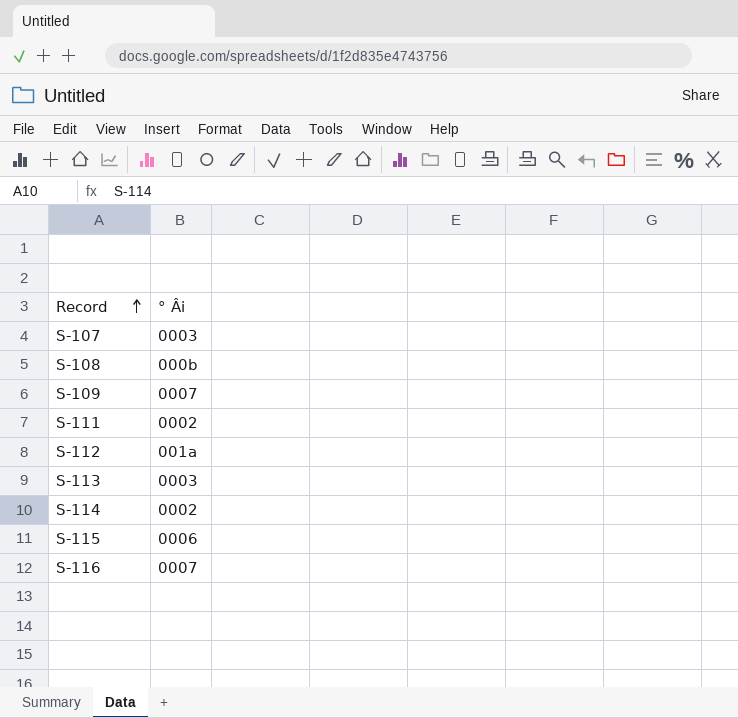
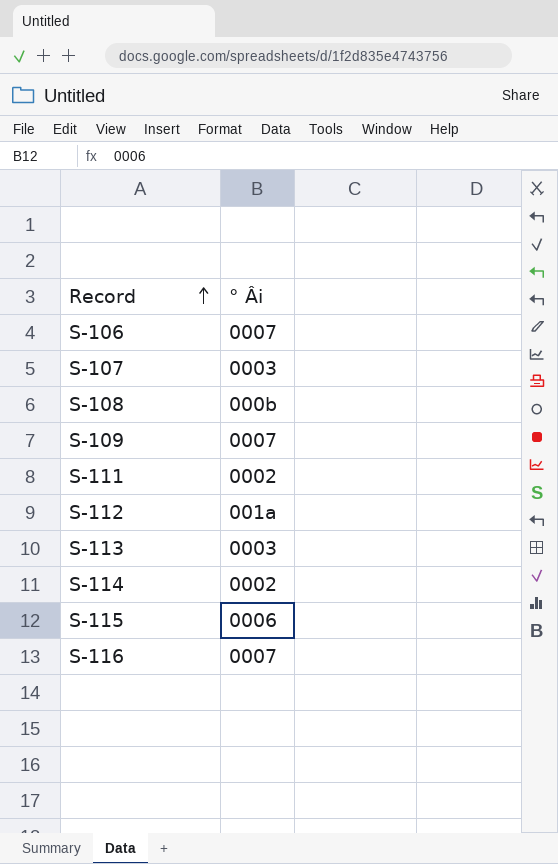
row S-106: none -> 0007

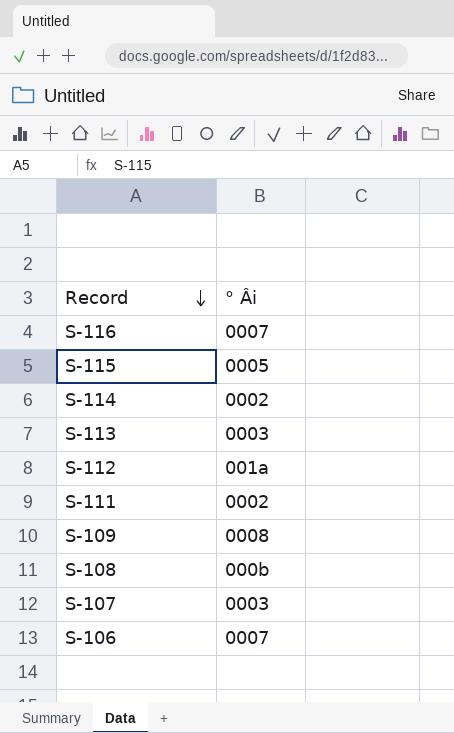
row order: Record ascending -> Record descending
S-115 | ° Âi: 0006 -> 0005
S-109 | ° Âi: 0007 -> 0008

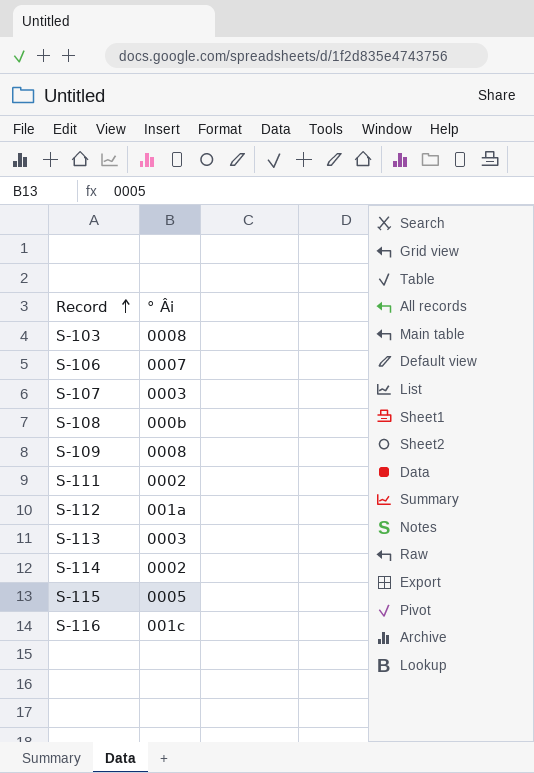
row order: Record descending -> Record ascending
row S-103: none -> 0008
S-116 | ° Âi: 0007 -> 001c

